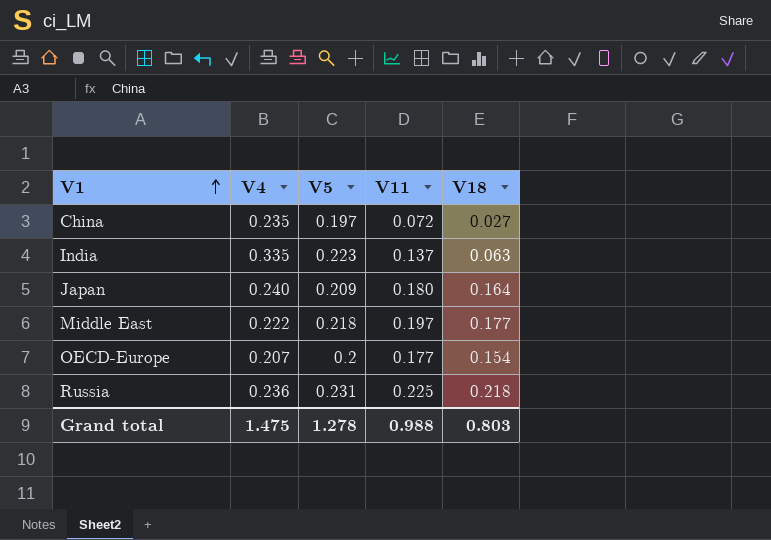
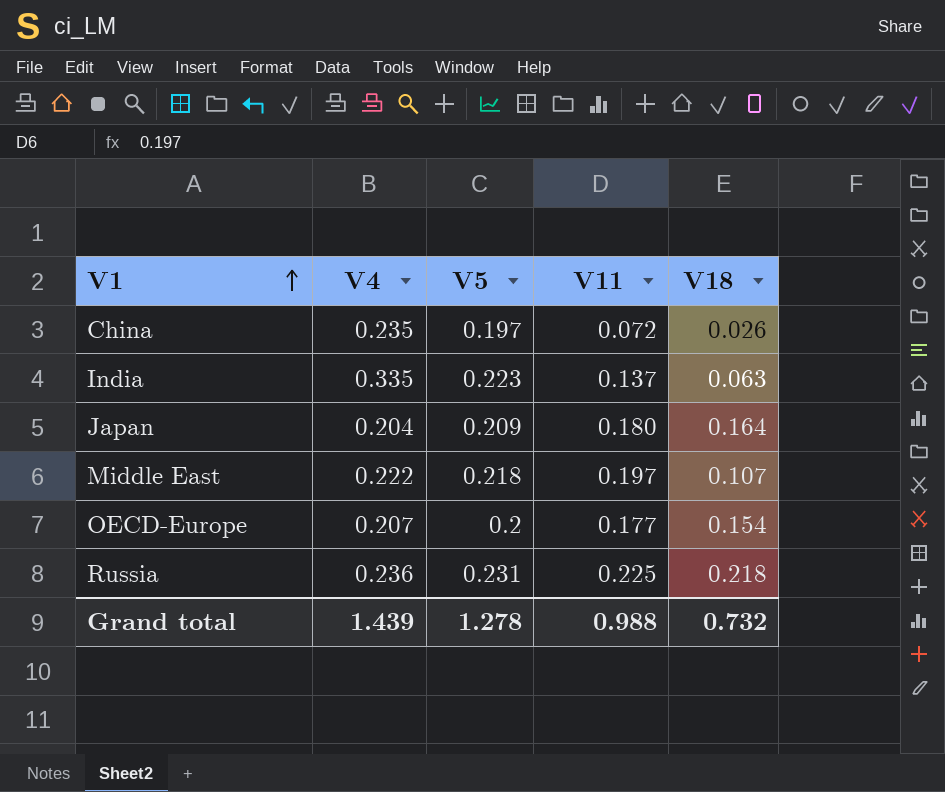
China | V18: 0.027 -> 0.026
Japan | V4: 0.240 -> 0.204
Middle East | V18: 0.177 -> 0.107
Grand total | V4: 1.475 -> 1.439
Grand total | V18: 0.803 -> 0.732

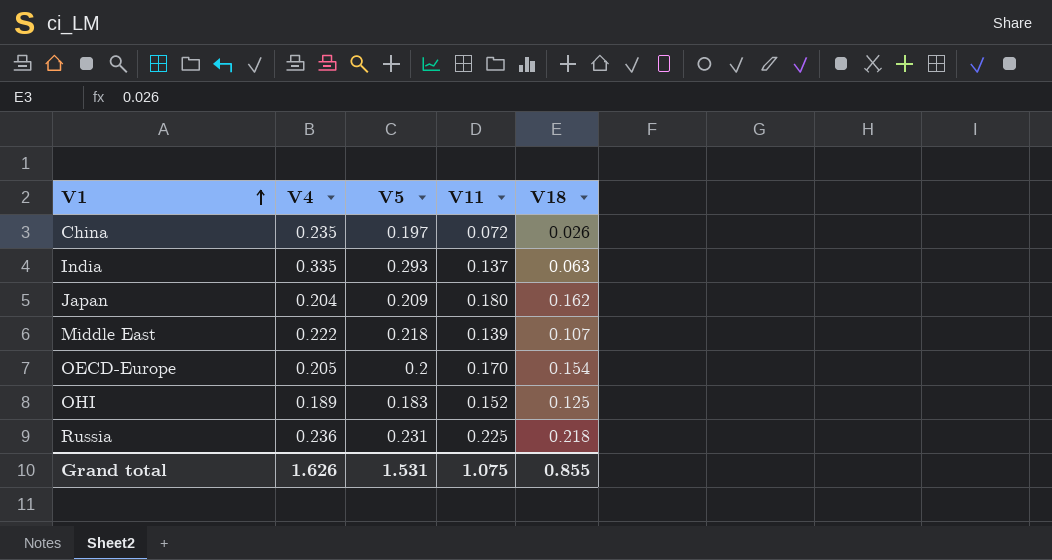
India | V5: 0.223 -> 0.293
Japan | V18: 0.164 -> 0.162
Middle East | V11: 0.197 -> 0.139
OECD-Europe | V4: 0.207 -> 0.205
OECD-Europe | V11: 0.177 -> 0.170
row OHI: none -> 0.189 | 0.183 | 0.152 | 0.125
Grand total | V4: 1.439 -> 1.626
Grand total | V5: 1.278 -> 1.531
Grand total | V11: 0.988 -> 1.075
Grand total | V18: 0.732 -> 0.855

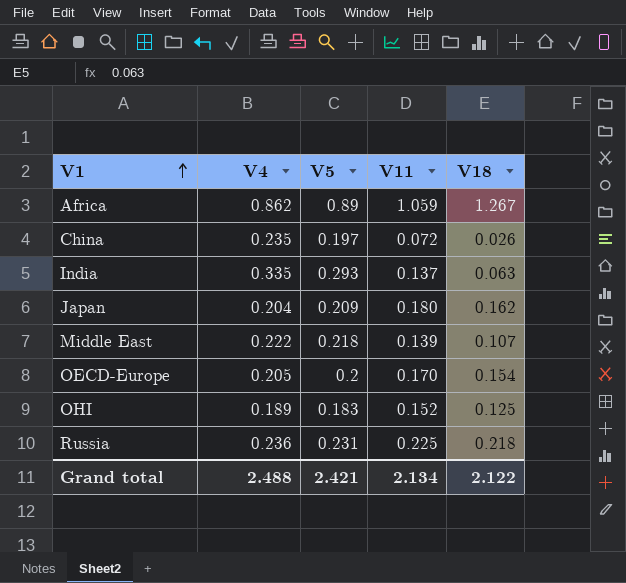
row Africa: none -> 0.862 | 0.89 | 1.059 | 1.267
Grand total | V4: 1.626 -> 2.488
Grand total | V5: 1.531 -> 2.421
Grand total | V11: 1.075 -> 2.134
Grand total | V18: 0.855 -> 2.122

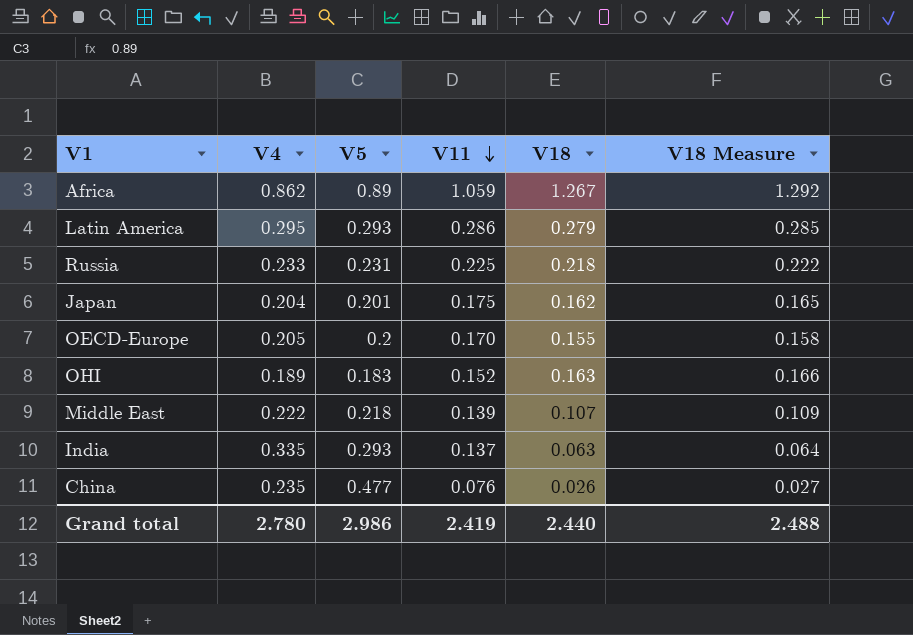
row order: V1 ascending -> V11 descending
column V18 Measure | formula: none -> [V18] * 1.02
row Latin America: none -> 0.295 | 0.293 | 0.286 | 0.279 | 0.285
Russia | V4: 0.236 -> 0.233
Japan | V5: 0.209 -> 0.201
Japan | V11: 0.180 -> 0.175
OECD-Europe | V18: 0.154 -> 0.155
OHI | V18: 0.125 -> 0.163
China | V5: 0.197 -> 0.477
China | V11: 0.072 -> 0.076
Grand total | V4: 2.488 -> 2.780
Grand total | V5: 2.421 -> 2.986
Grand total | V11: 2.134 -> 2.419
Grand total | V18: 2.122 -> 2.440

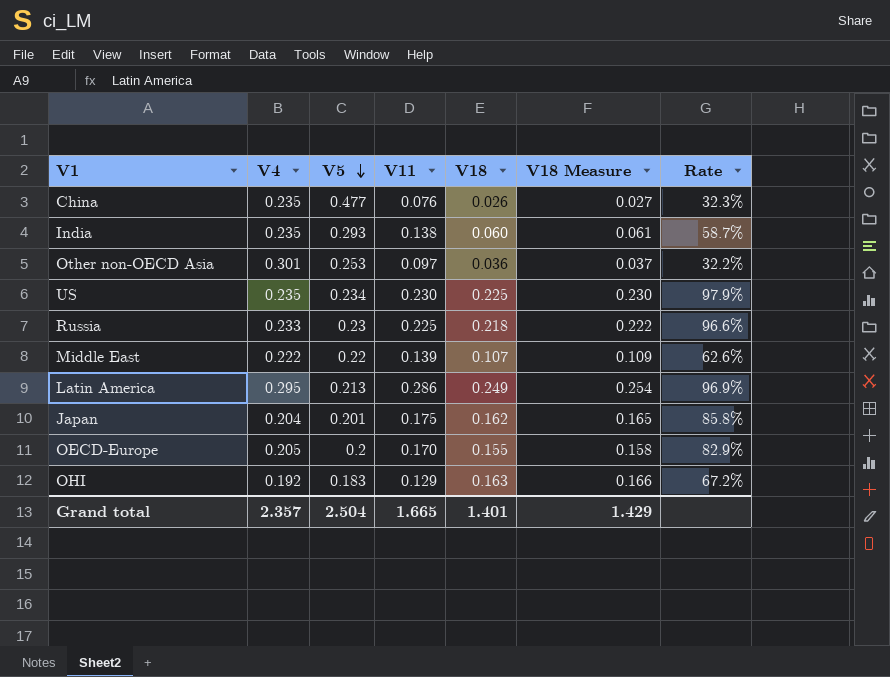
row order: V11 descending -> V5 descending
column Rate | formula: none -> [V11] / [V4]
row Africa: 0.862 | 0.89 | 1.059 | 1.267 | 1.292 -> none
India | V4: 0.335 -> 0.235
India | V11: 0.137 -> 0.138
India | V18: 0.063 -> 0.060
India | V18 Measure: 0.064 -> 0.061
row Other non-OECD Asia: none -> 0.301 | 0.253 | 0.097 | 0.036 | 0.037 | 32.2%
row US: none -> 0.235 | 0.234 | 0.230 | 0.225 | 0.230 | 97.9%
Russia | V5: 0.231 -> 0.23
Middle East | V5: 0.218 -> 0.22
Latin America | V5: 0.293 -> 0.213
Latin America | V18: 0.279 -> 0.249
Latin America | V18 Measure: 0.285 -> 0.254
OHI | V4: 0.189 -> 0.192
OHI | V11: 0.152 -> 0.129
Grand total | V4: 2.780 -> 2.357
Grand total | V5: 2.986 -> 2.504
Grand total | V11: 2.419 -> 1.665
Grand total | V18: 2.440 -> 1.401
Grand total | V18 Measure: 2.488 -> 1.429

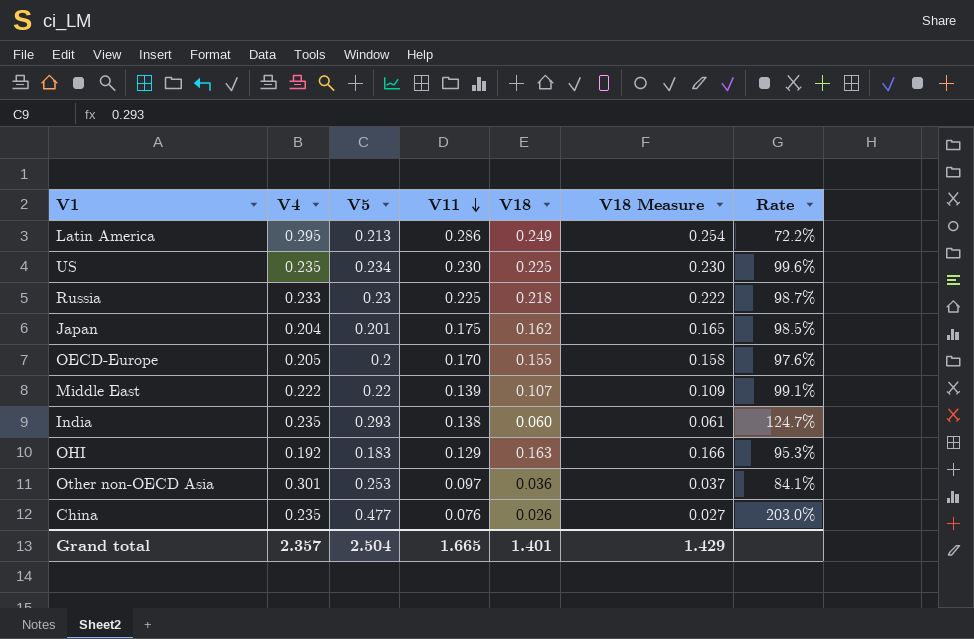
row order: V5 descending -> V11 descending
column Rate | formula: [V11] / [V4] -> [V5] / [V4]

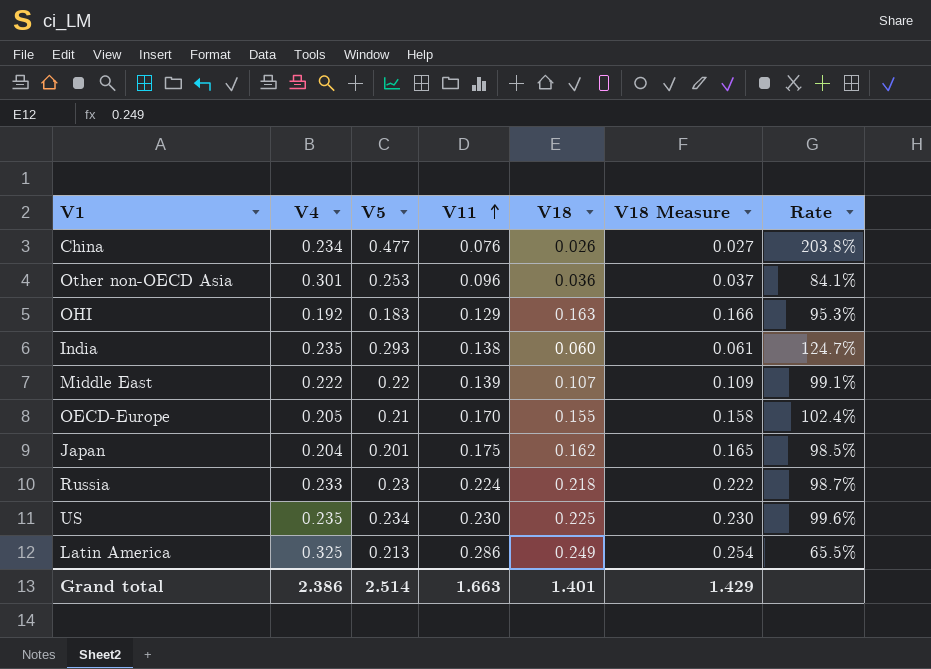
row order: V11 descending -> V11 ascending
China | V4: 0.235 -> 0.234
China | Rate: 203.0% -> 203.8%
Other non-OECD Asia | V11: 0.097 -> 0.096
OECD-Europe | V5: 0.2 -> 0.21
OECD-Europe | Rate: 97.6% -> 102.4%
Russia | V11: 0.225 -> 0.224
Latin America | V4: 0.295 -> 0.325
Latin America | Rate: 72.2% -> 65.5%
Grand total | V4: 2.357 -> 2.386
Grand total | V5: 2.504 -> 2.514
Grand total | V11: 1.665 -> 1.663

